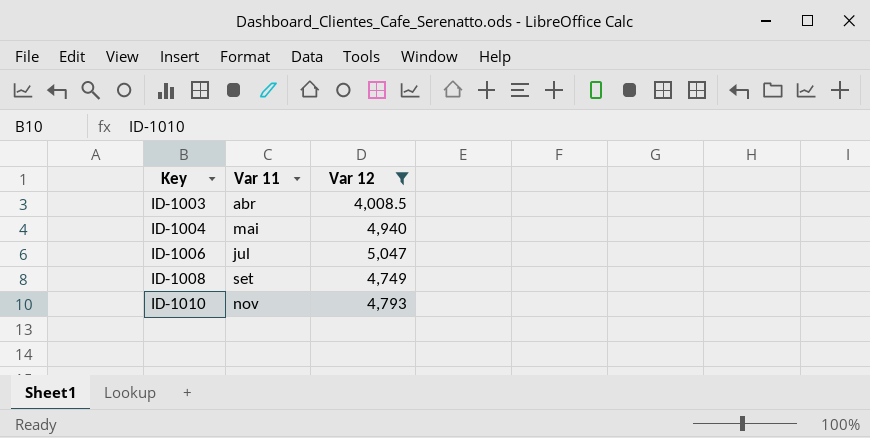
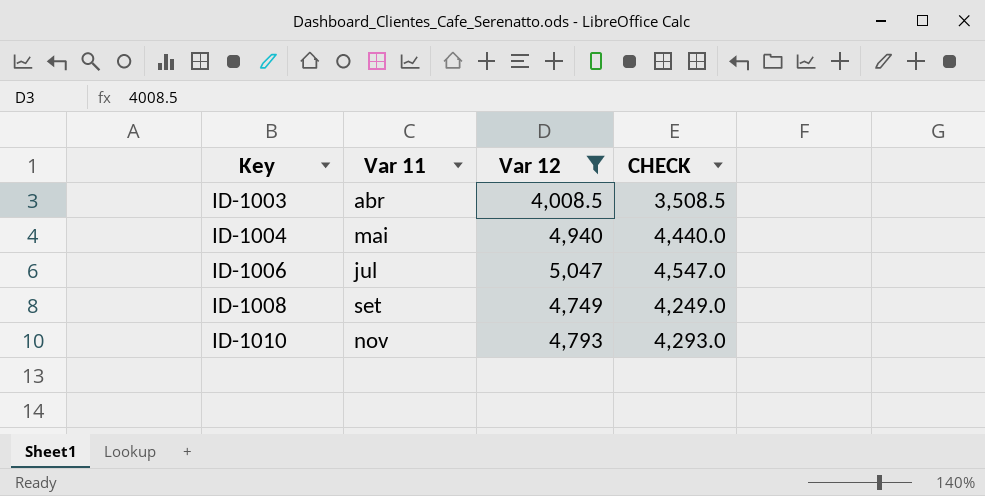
column CHECK | formula: none -> [Var 12] - 500

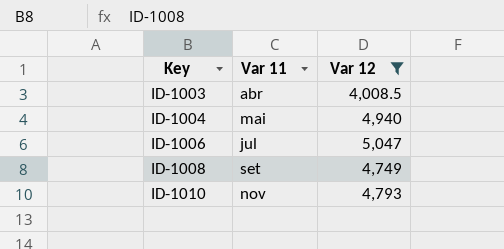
column CHECK | formula: [Var 12] - 500 -> none

